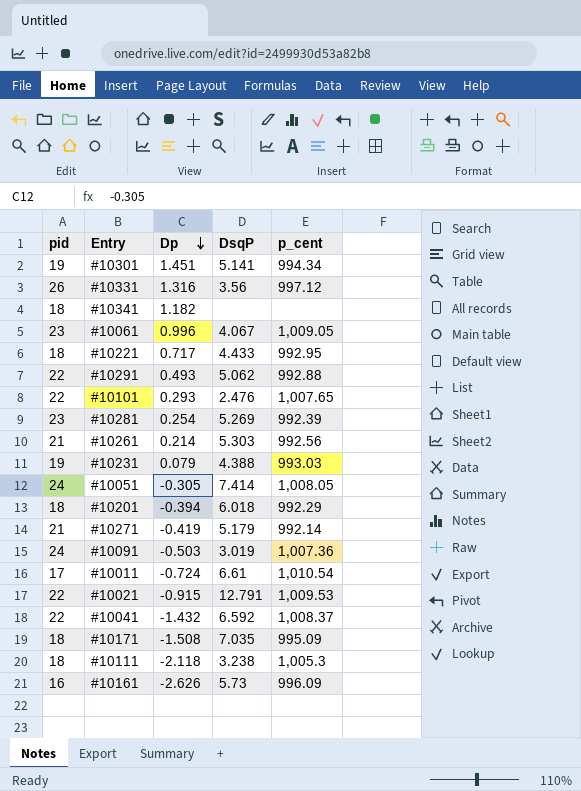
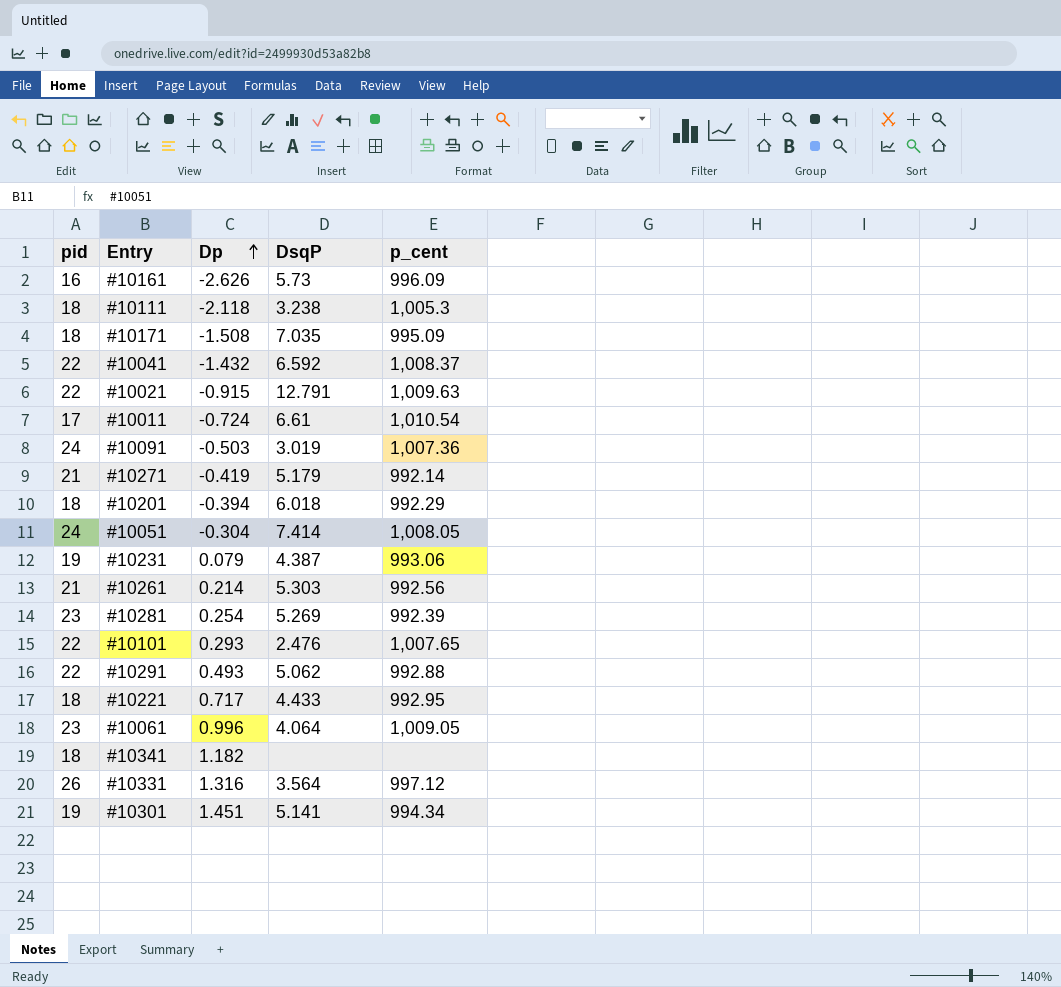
row order: Dp descending -> Dp ascending
#10021 | p_cent: 1,009.53 -> 1,009.63
#10051 | Dp: -0.305 -> -0.304
#10231 | DsqP: 4.388 -> 4.387
#10231 | p_cent: 993.03 -> 993.06
#10061 | DsqP: 4.067 -> 4.064
#10331 | DsqP: 3.56 -> 3.564

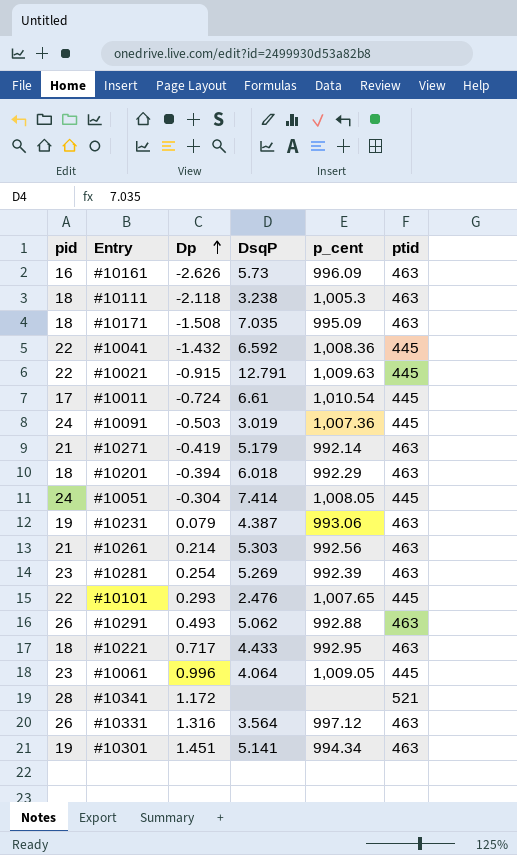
column ptid | position: none -> 6
#10041 | p_cent: 1,008.37 -> 1,008.36
#10291 | pid: 22 -> 26
#10341 | pid: 18 -> 28
#10341 | Dp: 1.182 -> 1.172

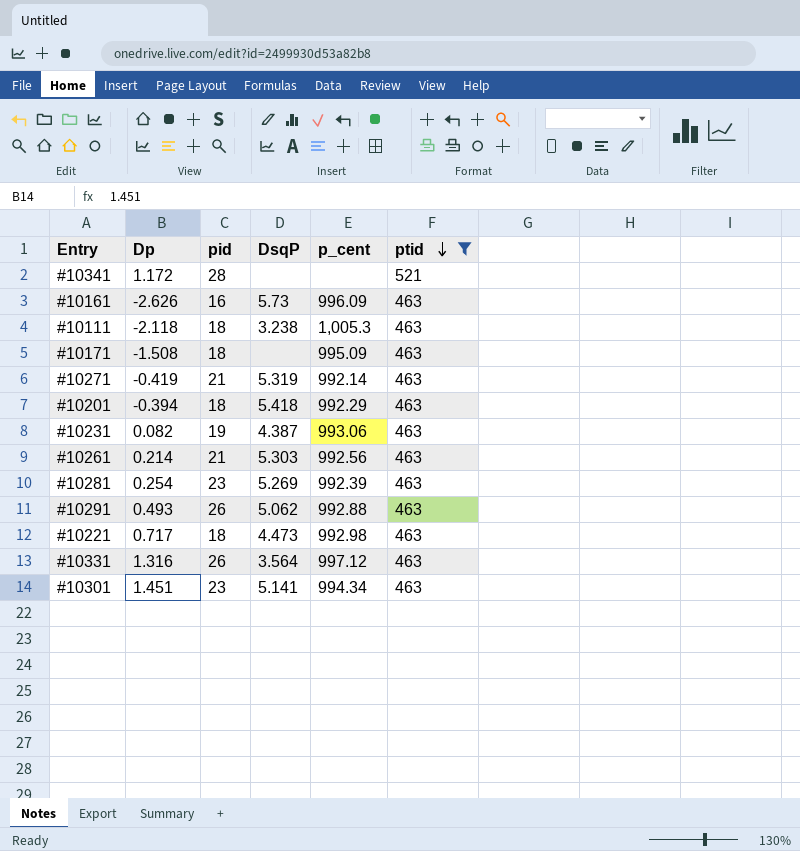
filter: none -> ptid != 445
row order: Dp ascending -> ptid descending
column pid | position: 1 -> 3
#10171 | DsqP: 7.035 -> none
#10271 | DsqP: 5.179 -> 5.319
#10201 | DsqP: 6.018 -> 5.418
#10231 | Dp: 0.079 -> 0.082
#10221 | DsqP: 4.433 -> 4.473
#10221 | p_cent: 992.95 -> 992.98
#10301 | pid: 19 -> 23

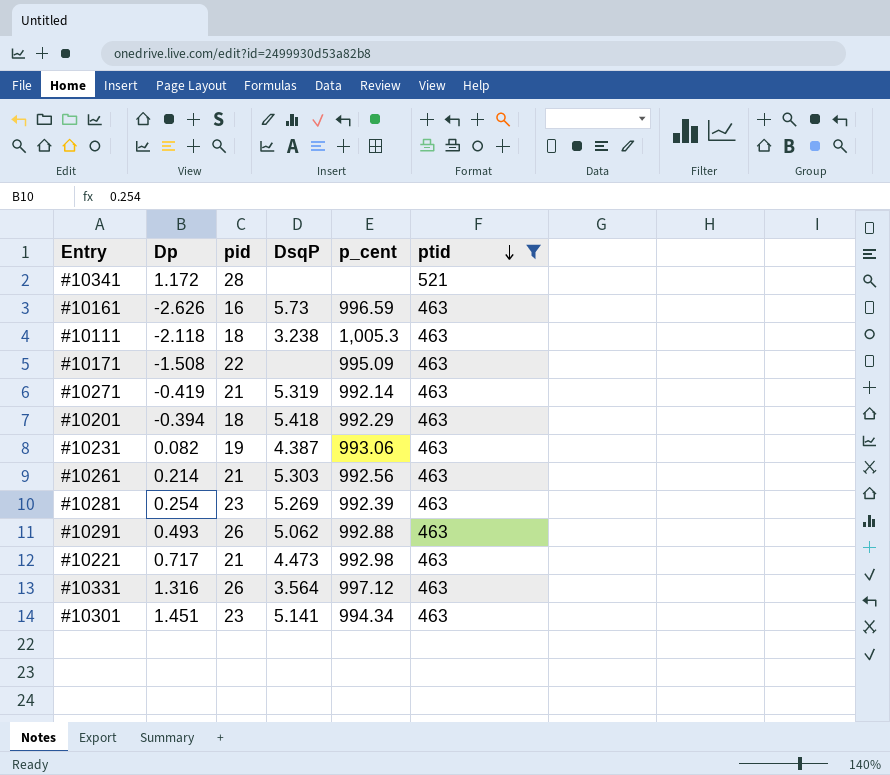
#10161 | p_cent: 996.09 -> 996.59
#10171 | pid: 18 -> 22
#10221 | pid: 18 -> 21

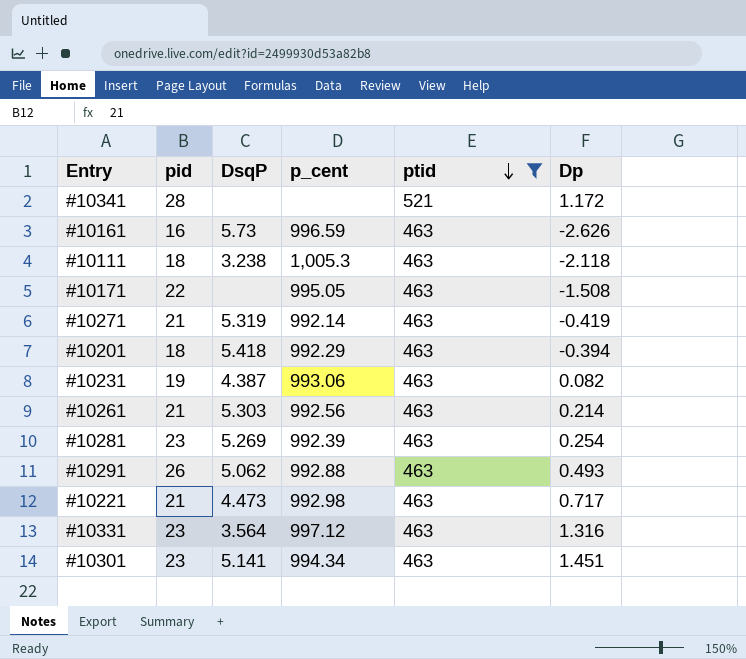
column Dp | position: 2 -> 6
#10171 | p_cent: 995.09 -> 995.05
#10331 | pid: 26 -> 23

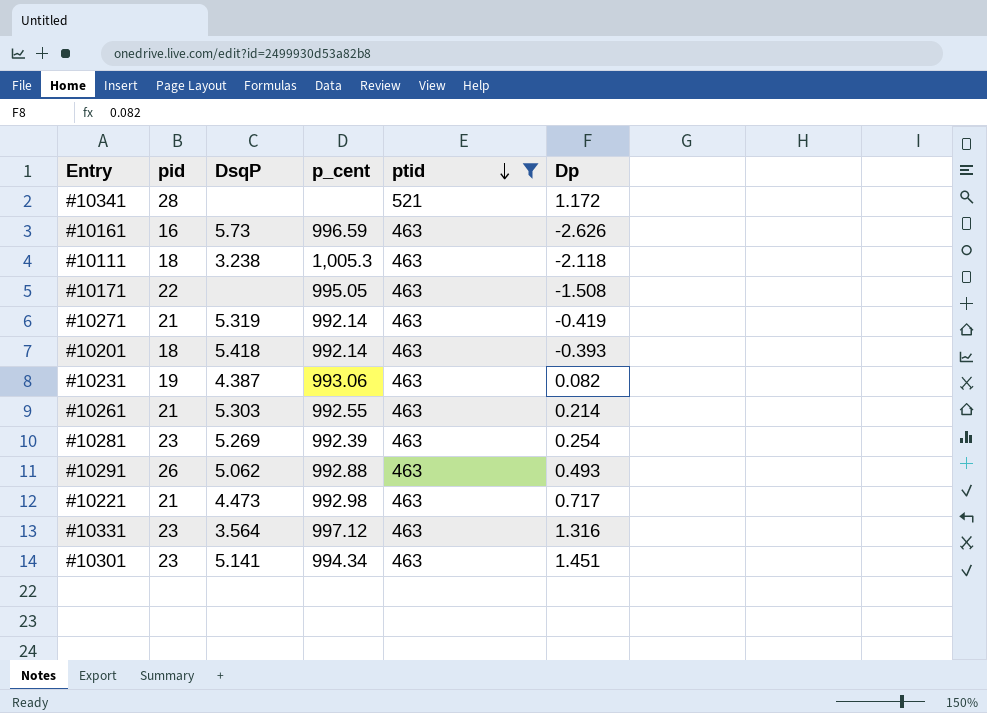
#10201 | p_cent: 992.29 -> 992.14
#10201 | Dp: -0.394 -> -0.393
#10261 | p_cent: 992.56 -> 992.55

